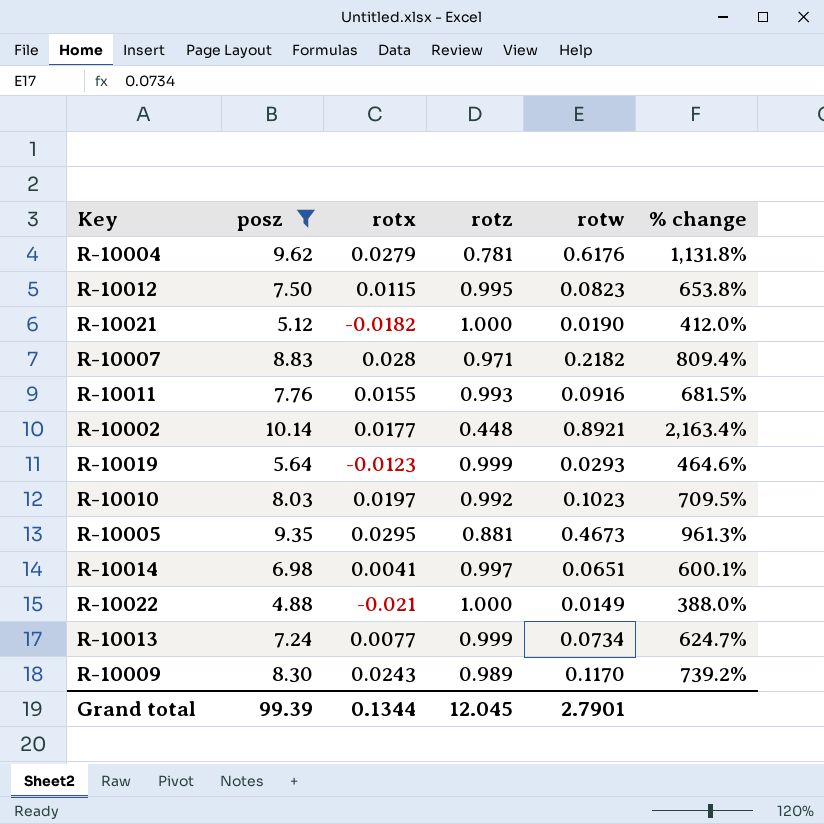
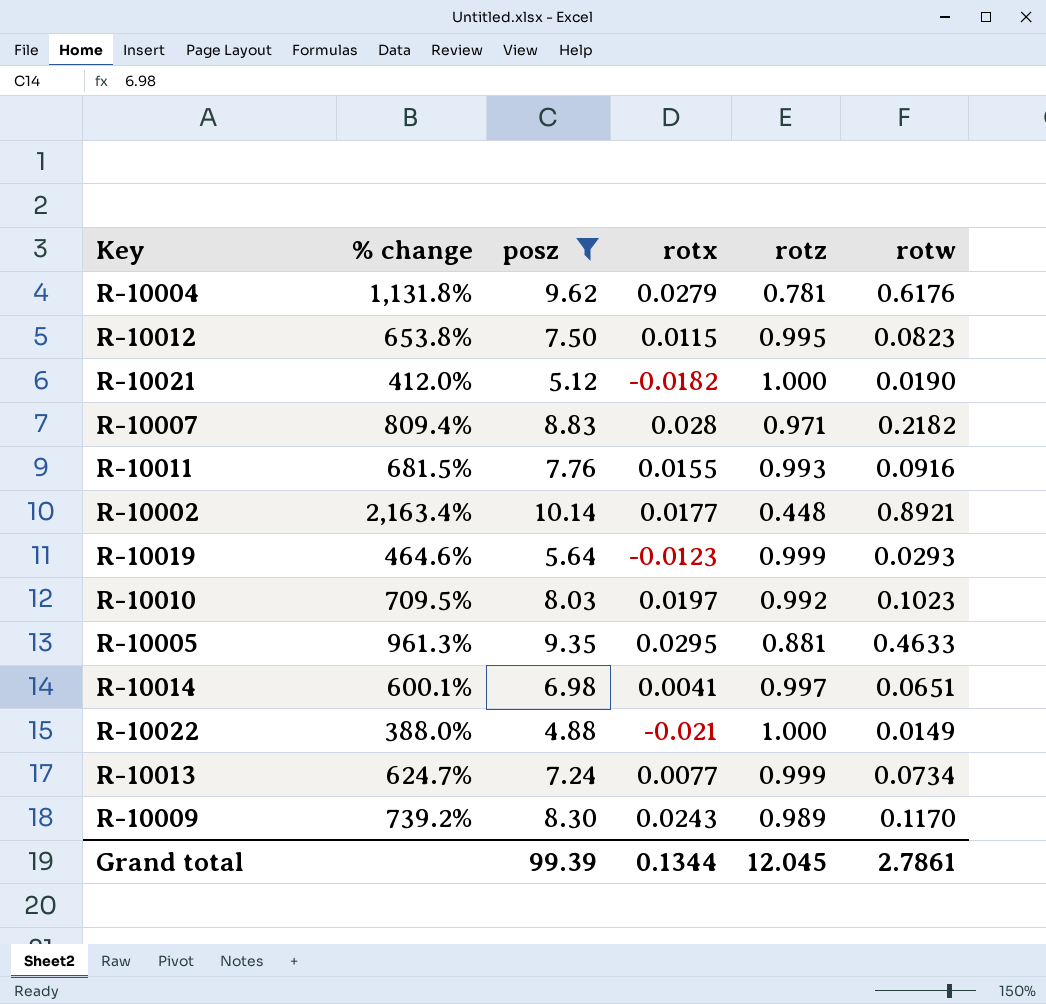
column % change | position: 6 -> 2
R-10005 | rotw: 0.4673 -> 0.4633
Grand total | rotw: 2.7901 -> 2.7861

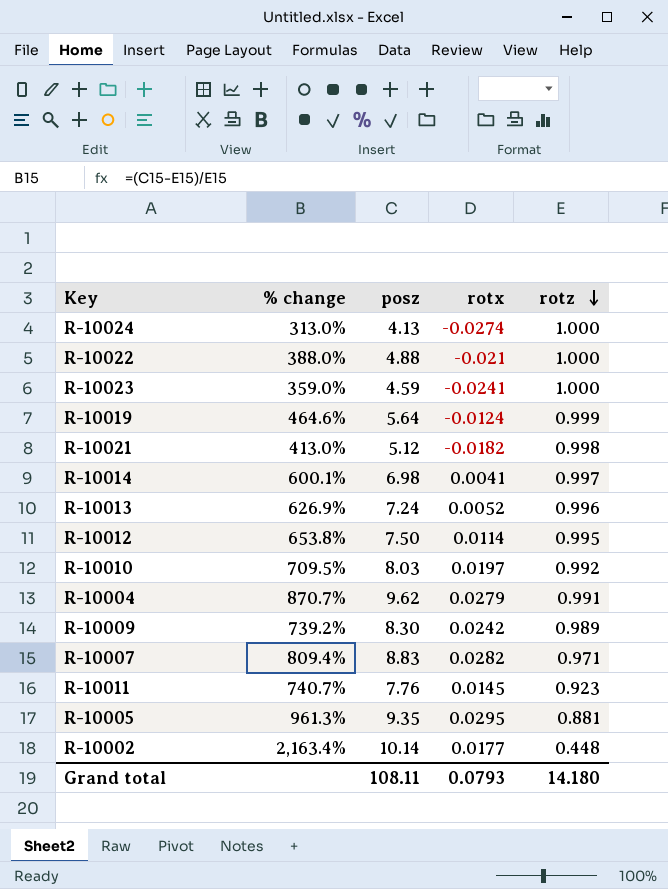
filter: posz >= 4.88 -> none
row order: none -> rotz descending
column rotw | position: 6 -> none
R-10019 | rotx: -0.0123 -> -0.0124
R-10021 | % change: 412.0% -> 413.0%
R-10021 | rotz: 1.000 -> 0.998
R-10013 | % change: 624.7% -> 626.9%
R-10013 | rotx: 0.0077 -> 0.0052
R-10013 | rotz: 0.999 -> 0.996
R-10012 | rotx: 0.0115 -> 0.0114
R-10004 | % change: 1,131.8% -> 870.7%
R-10004 | rotz: 0.781 -> 0.991
R-10009 | rotx: 0.0243 -> 0.0242
R-10007 | rotx: 0.028 -> 0.0282
R-10011 | % change: 681.5% -> 740.7%
R-10011 | rotx: 0.0155 -> 0.0145
R-10011 | rotz: 0.993 -> 0.923
Grand total | posz: 99.39 -> 108.11
Grand total | rotx: 0.1344 -> 0.0793
Grand total | rotz: 12.045 -> 14.180

